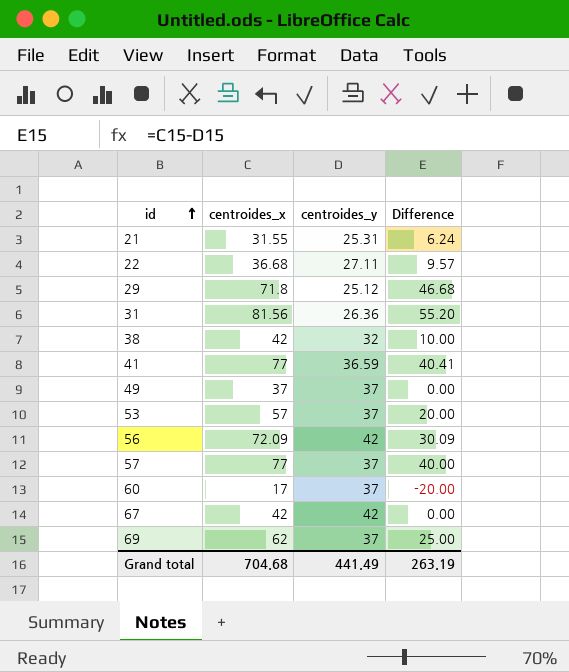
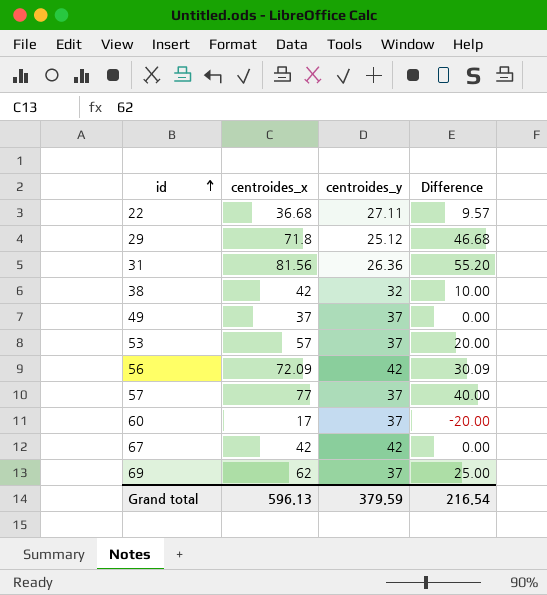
row 21: 31.55 | 25.31 | 6.24 -> none
row 41: 77 | 36.59 | 40.41 -> none
Grand total | centroides_x: 704.68 -> 596.13
Grand total | centroides_y: 441.49 -> 379.59
Grand total | Difference: 263.19 -> 216.54

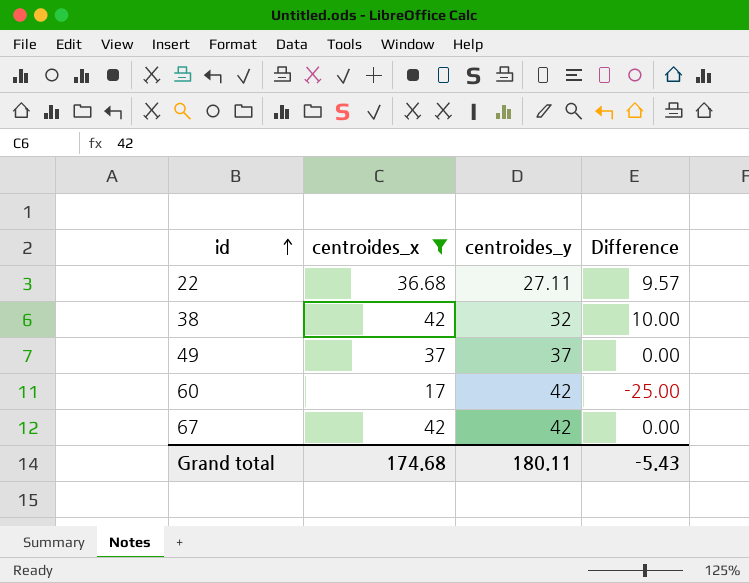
filter: none -> centroides_x <= 42
60 | centroides_y: 37 -> 42
60 | Difference: -20.00 -> -25.00
Grand total | centroides_x: 596.13 -> 174.68
Grand total | centroides_y: 379.59 -> 180.11
Grand total | Difference: 216.54 -> -5.43

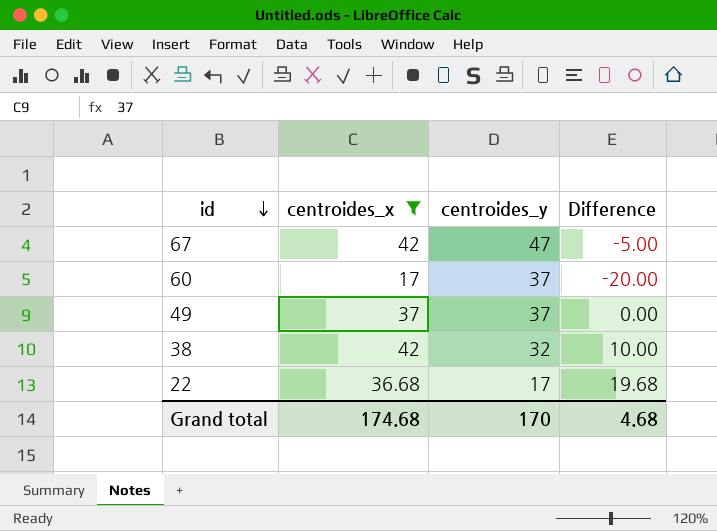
row order: id ascending -> id descending
67 | centroides_y: 42 -> 47
67 | Difference: 0.00 -> -5.00
60 | centroides_y: 42 -> 37
60 | Difference: -25.00 -> -20.00
22 | centroides_y: 27.11 -> 17
22 | Difference: 9.57 -> 19.68
Grand total | centroides_y: 180.11 -> 170
Grand total | Difference: -5.43 -> 4.68

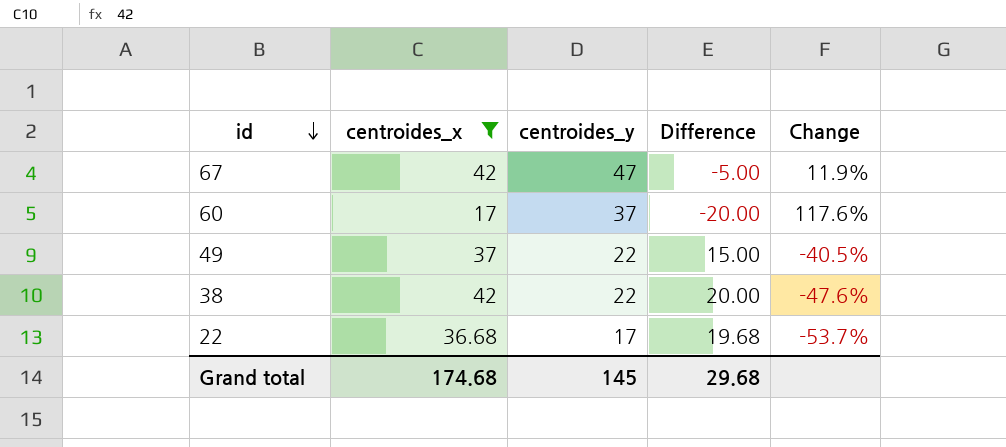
column Change | formula: none -> ([centroides_y] - [centroides_x]) / [centroides_x]
49 | centroides_y: 37 -> 22
49 | Difference: 0.00 -> 15.00
38 | centroides_y: 32 -> 22
38 | Difference: 10.00 -> 20.00
Grand total | centroides_y: 170 -> 145
Grand total | Difference: 4.68 -> 29.68

